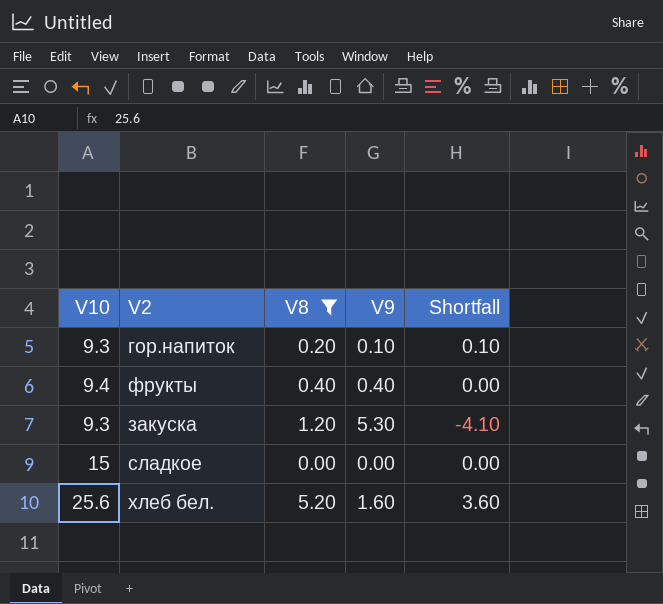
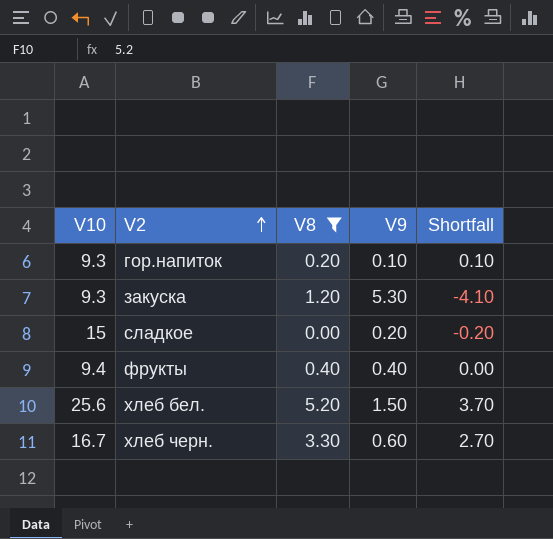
row order: none -> V2 ascending
сладкое | V9: 0.00 -> 0.20
сладкое | Shortfall: 0.00 -> -0.20
хлеб бел. | V9: 1.60 -> 1.50
хлеб бел. | Shortfall: 3.60 -> 3.70
row хлеб черн.: none -> 16.7 | 3.30 | 0.60 | 2.70

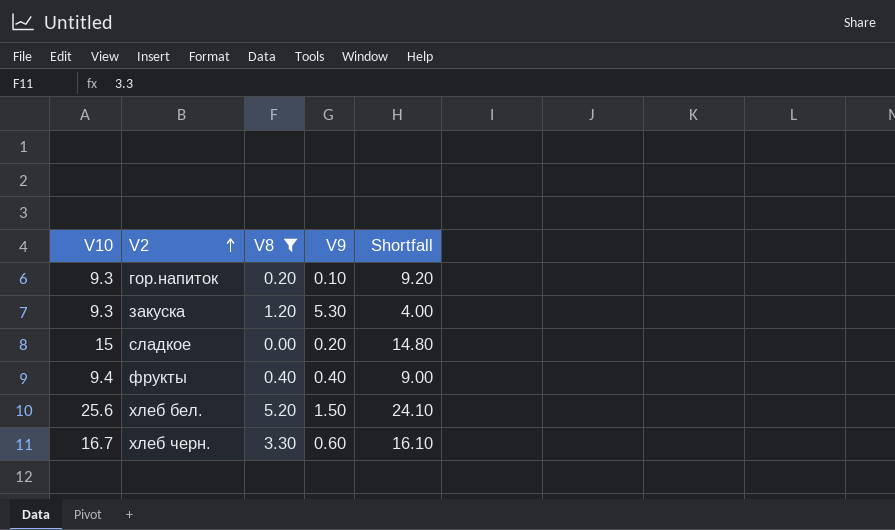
column Shortfall | formula: [V8] - [V9] -> [V10] - [V9]

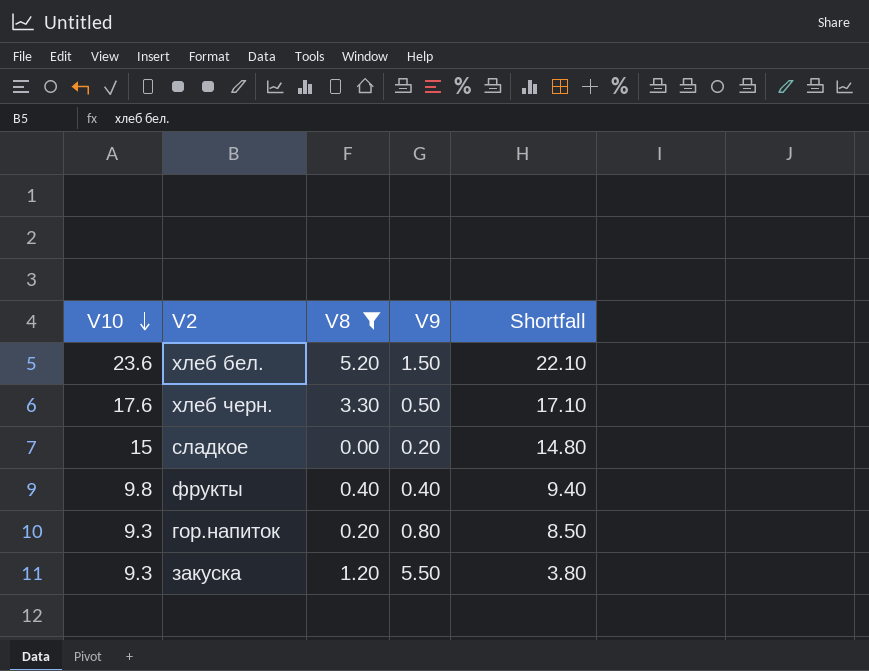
row order: V2 ascending -> V10 descending
хлеб бел. | V10: 25.6 -> 23.6
хлеб бел. | Shortfall: 24.10 -> 22.10
хлеб черн. | V10: 16.7 -> 17.6
хлеб черн. | V9: 0.60 -> 0.50
хлеб черн. | Shortfall: 16.10 -> 17.10
фрукты | V10: 9.4 -> 9.8
фрукты | Shortfall: 9.00 -> 9.40
гор.напиток | V9: 0.10 -> 0.80
гор.напиток | Shortfall: 9.20 -> 8.50
закуска | V9: 5.30 -> 5.50
закуска | Shortfall: 4.00 -> 3.80

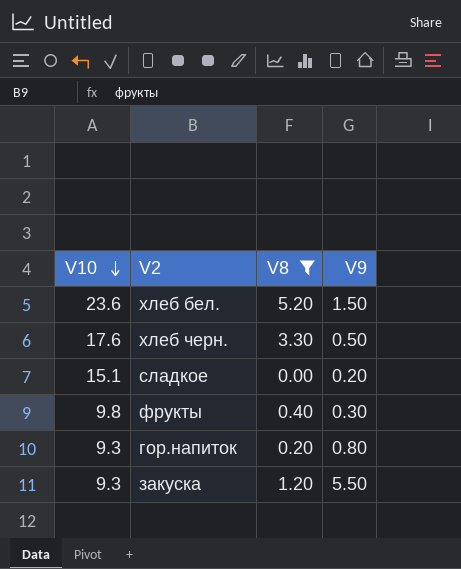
column Shortfall | formula: [V10] - [V9] -> none
сладкое | V10: 15 -> 15.1
фрукты | V9: 0.40 -> 0.30

